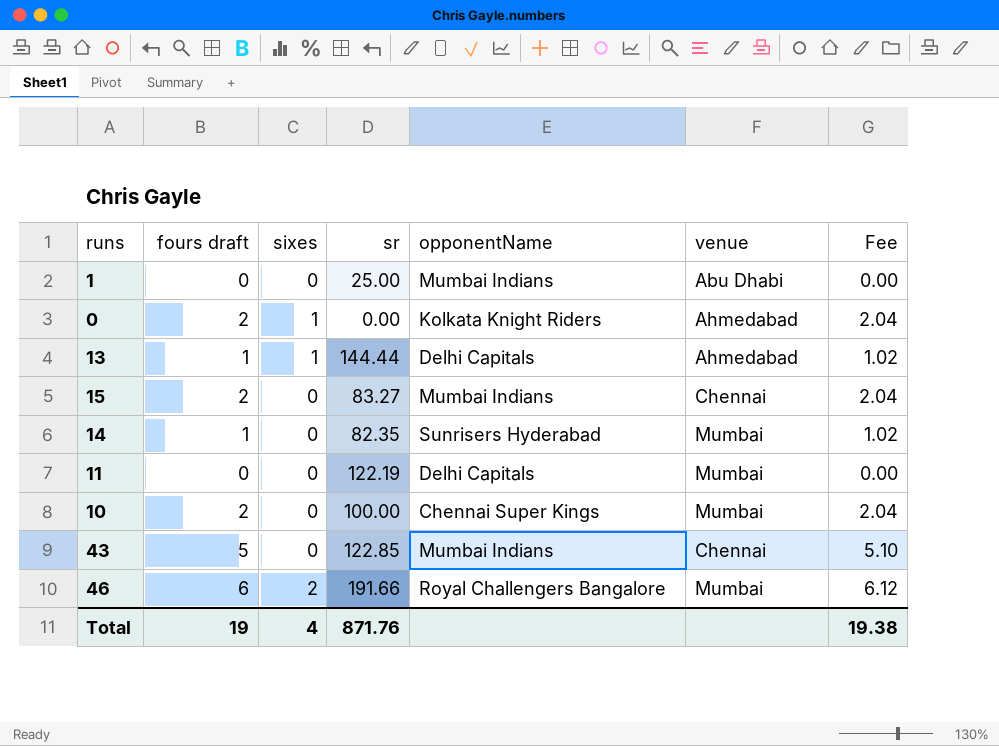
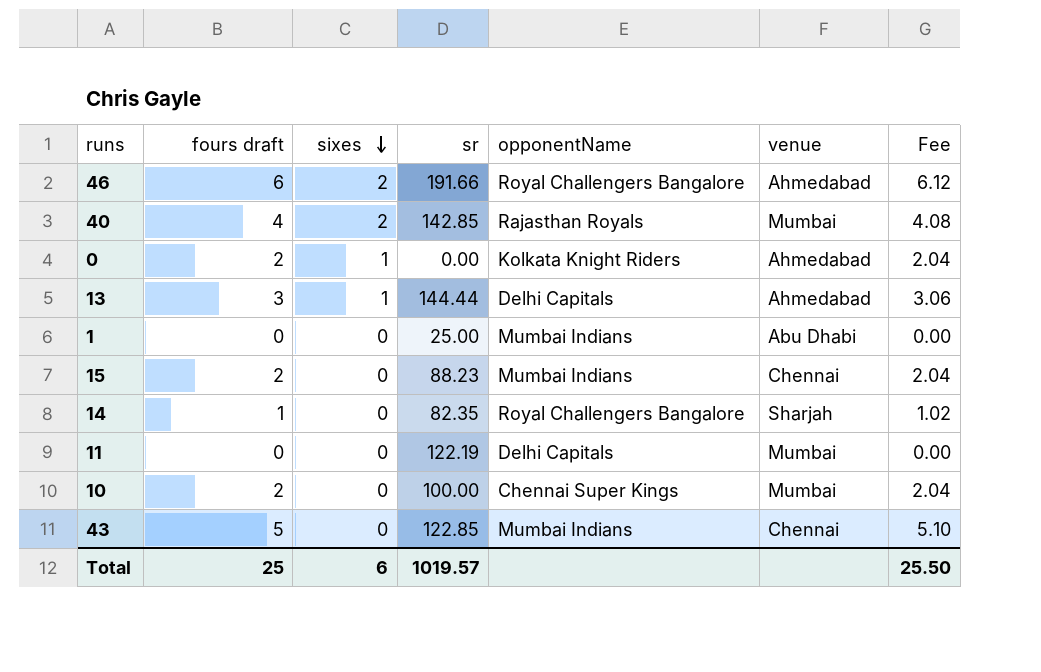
row order: none -> sixes descending
46 | venue: Mumbai -> Ahmedabad
row 40: none -> 4 | 2 | 142.85 | Rajasthan Royals | Mumbai | 4.08
13 | fours draft: 1 -> 3
13 | Fee: 1.02 -> 3.06
15 | sr: 83.27 -> 88.23
14 | opponentName: Sunrisers Hyderabad -> Royal Challengers Bangalore
14 | venue: Mumbai -> Sharjah
Total | fours draft: 19 -> 25
Total | sixes: 4 -> 6
Total | sr: 871.76 -> 1019.57
Total | Fee: 19.38 -> 25.50

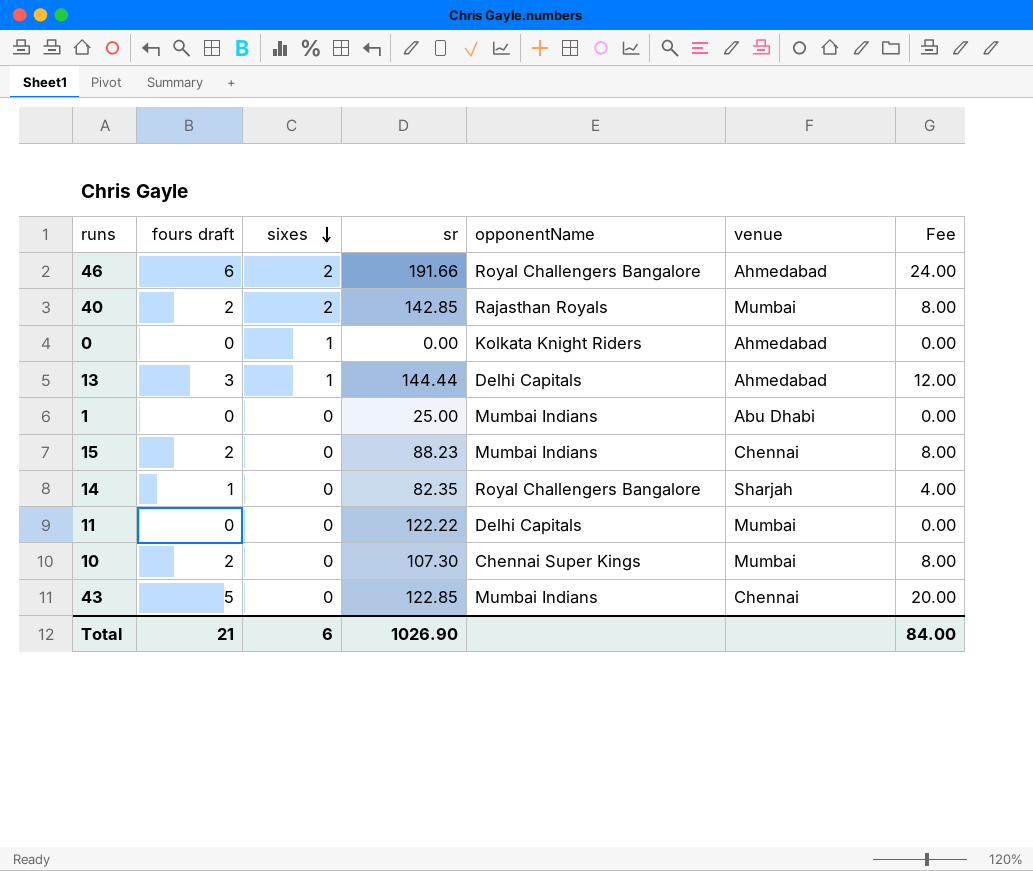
column Fee | formula: [fours draft] * 1.02 -> [fours draft] * 4
40 | fours draft: 4 -> 2
0 | fours draft: 2 -> 0
11 | sr: 122.19 -> 122.22
10 | sr: 100.00 -> 107.30
Total | fours draft: 25 -> 21
Total | sr: 1019.57 -> 1026.90
Total | Fee: 25.50 -> 84.00

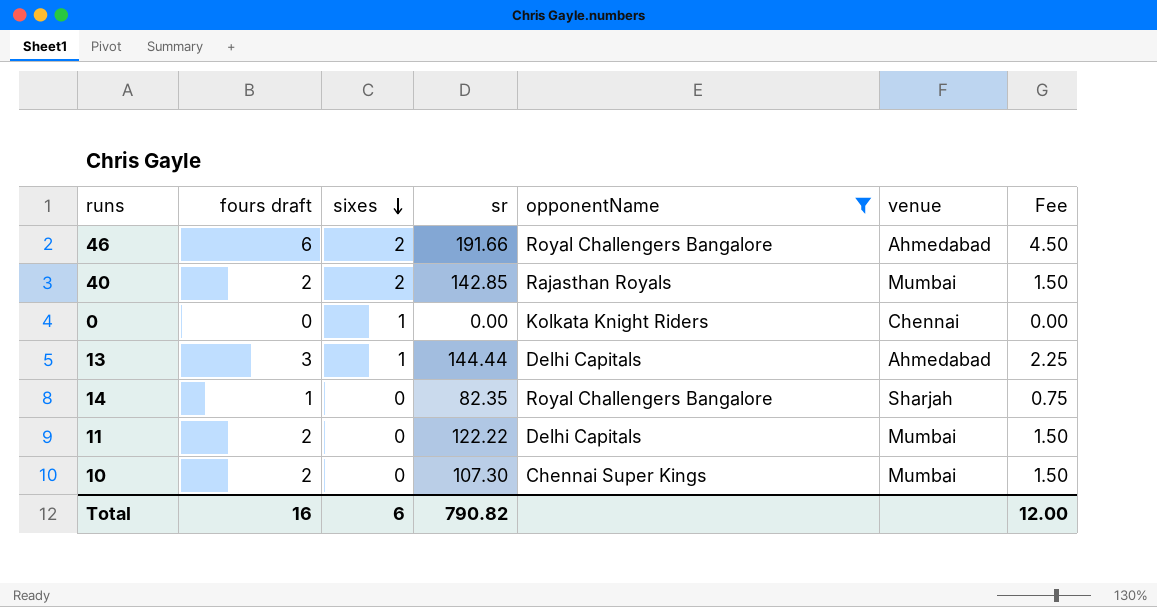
filter: none -> opponentName != Mumbai Indians
column Fee | formula: [fours draft] * 4 -> [fours draft] * 0.75
0 | venue: Ahmedabad -> Chennai
11 | fours draft: 0 -> 2
Total | fours draft: 21 -> 16
Total | sr: 1026.90 -> 790.82
Total | Fee: 84.00 -> 12.00

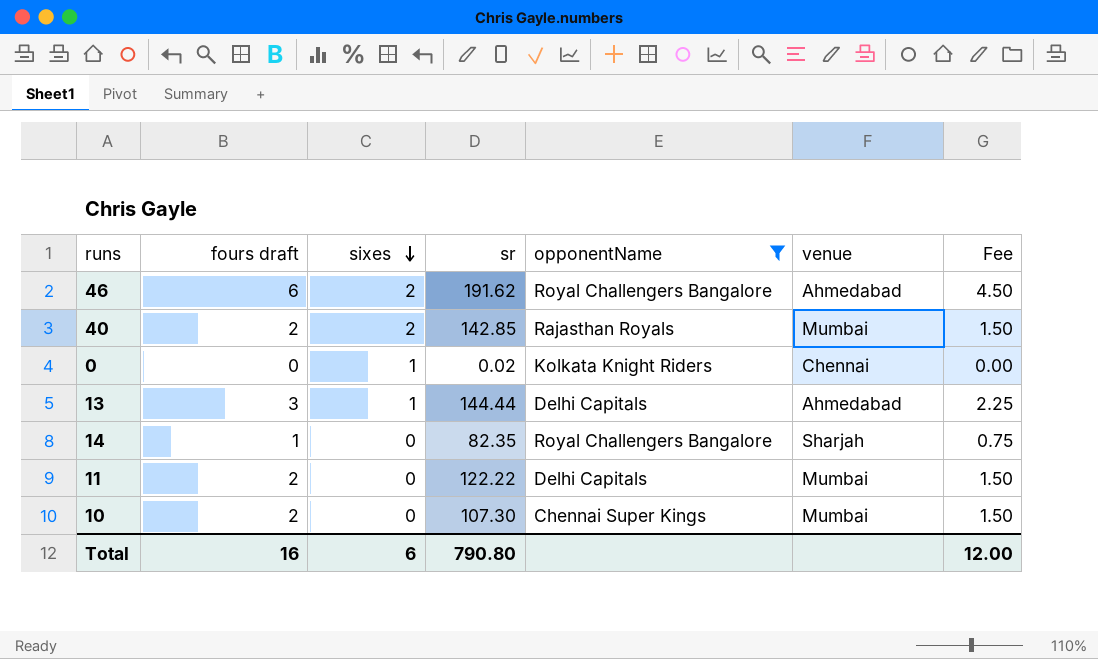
46 | sr: 191.66 -> 191.62
0 | sr: 0.00 -> 0.02
Total | sr: 790.82 -> 790.80

